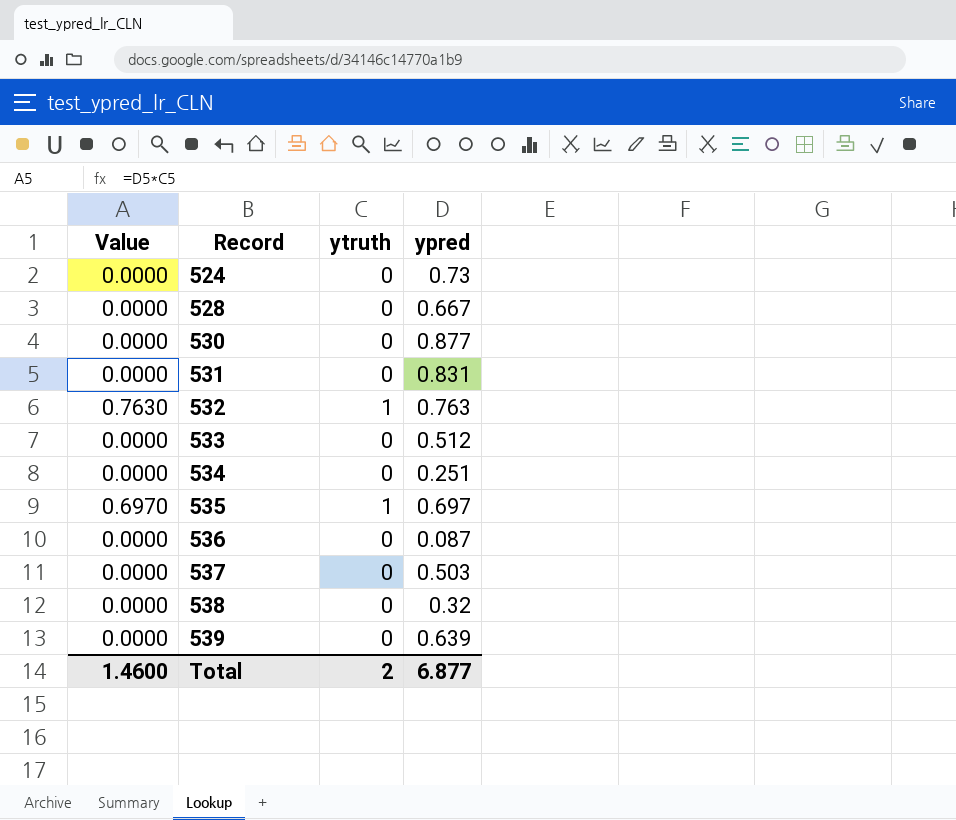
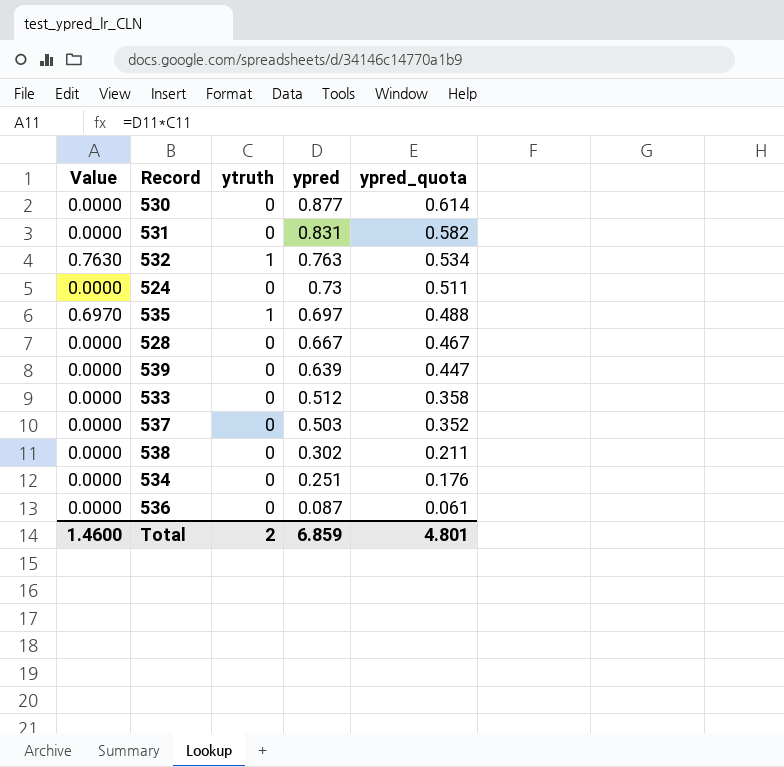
row order: Record ascending -> ypred descending
column ypred_quota | formula: none -> [ypred] * 0.7
538 | ypred: 0.32 -> 0.302
Total | ypred: 6.877 -> 6.859

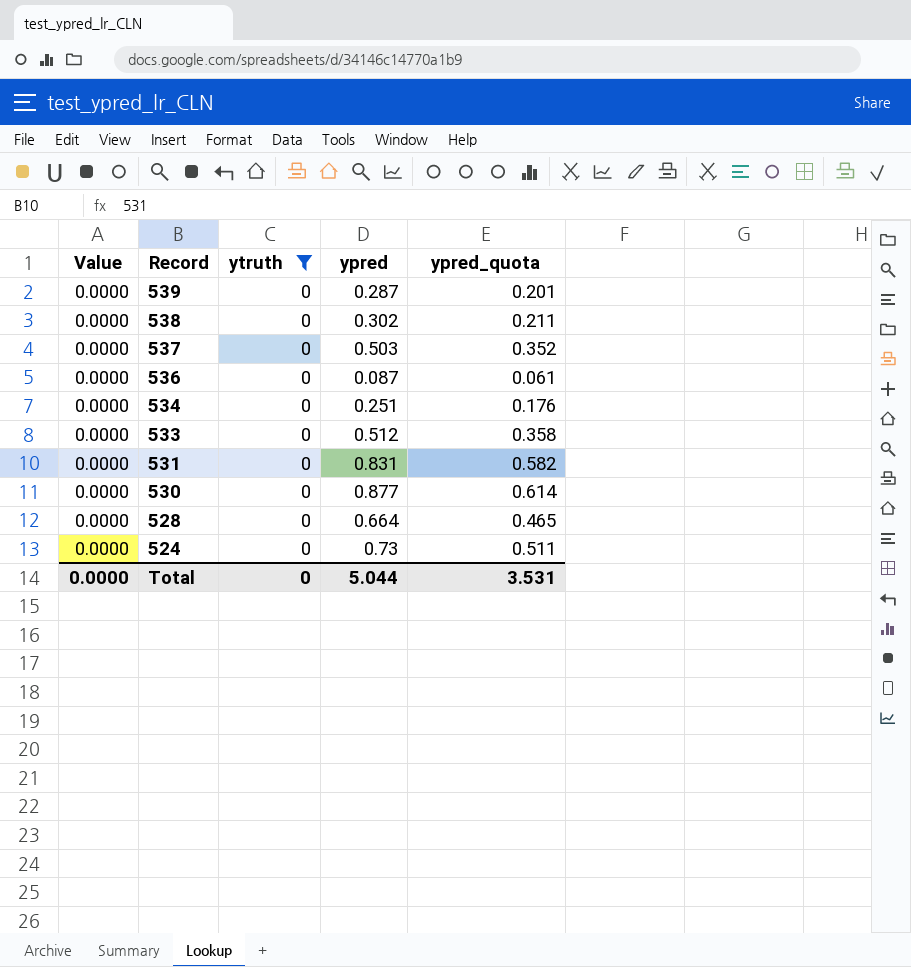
filter: none -> ytruth = 0
row order: ypred descending -> Record descending
539 | ypred: 0.639 -> 0.287
539 | ypred_quota: 0.447 -> 0.201
528 | ypred: 0.667 -> 0.664
528 | ypred_quota: 0.467 -> 0.465
Total | Value: 1.4600 -> 0.0000
Total | ytruth: 2 -> 0
Total | ypred: 6.859 -> 5.044
Total | ypred_quota: 4.801 -> 3.531

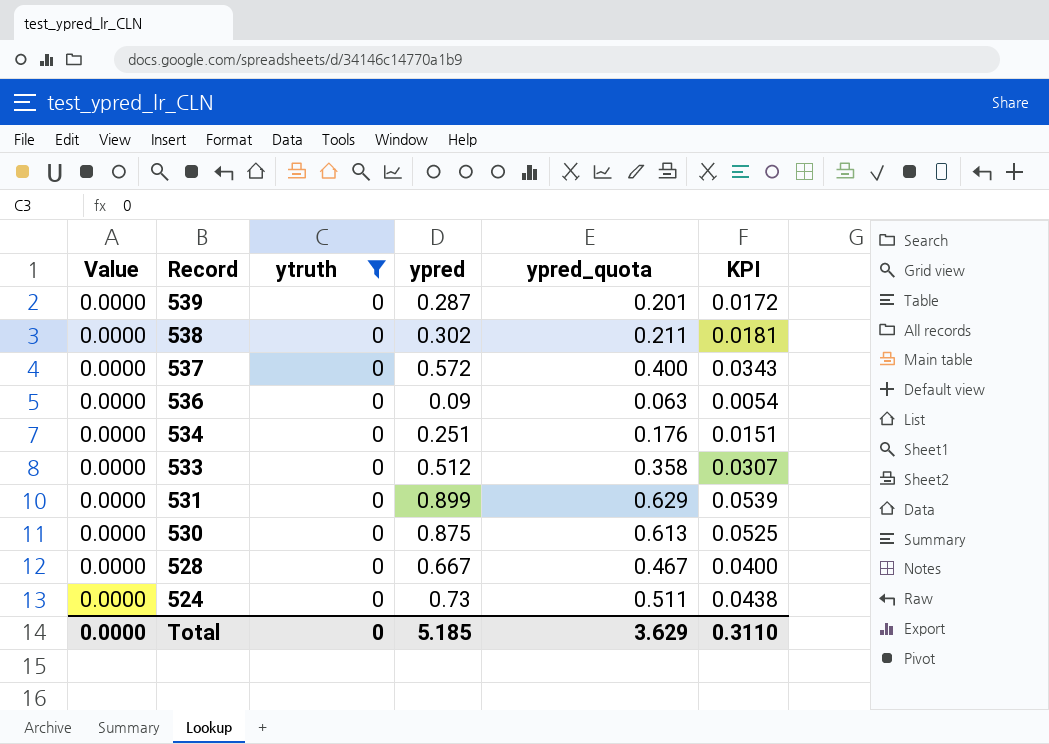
column KPI | formula: none -> [ypred] * 0.06
537 | ypred: 0.503 -> 0.572
537 | ypred_quota: 0.352 -> 0.400
536 | ypred: 0.087 -> 0.09
536 | ypred_quota: 0.061 -> 0.063
531 | ypred: 0.831 -> 0.899
531 | ypred_quota: 0.582 -> 0.629
530 | ypred: 0.877 -> 0.875
530 | ypred_quota: 0.614 -> 0.613
528 | ypred: 0.664 -> 0.667
528 | ypred_quota: 0.465 -> 0.467
Total | ypred: 5.044 -> 5.185
Total | ypred_quota: 3.531 -> 3.629

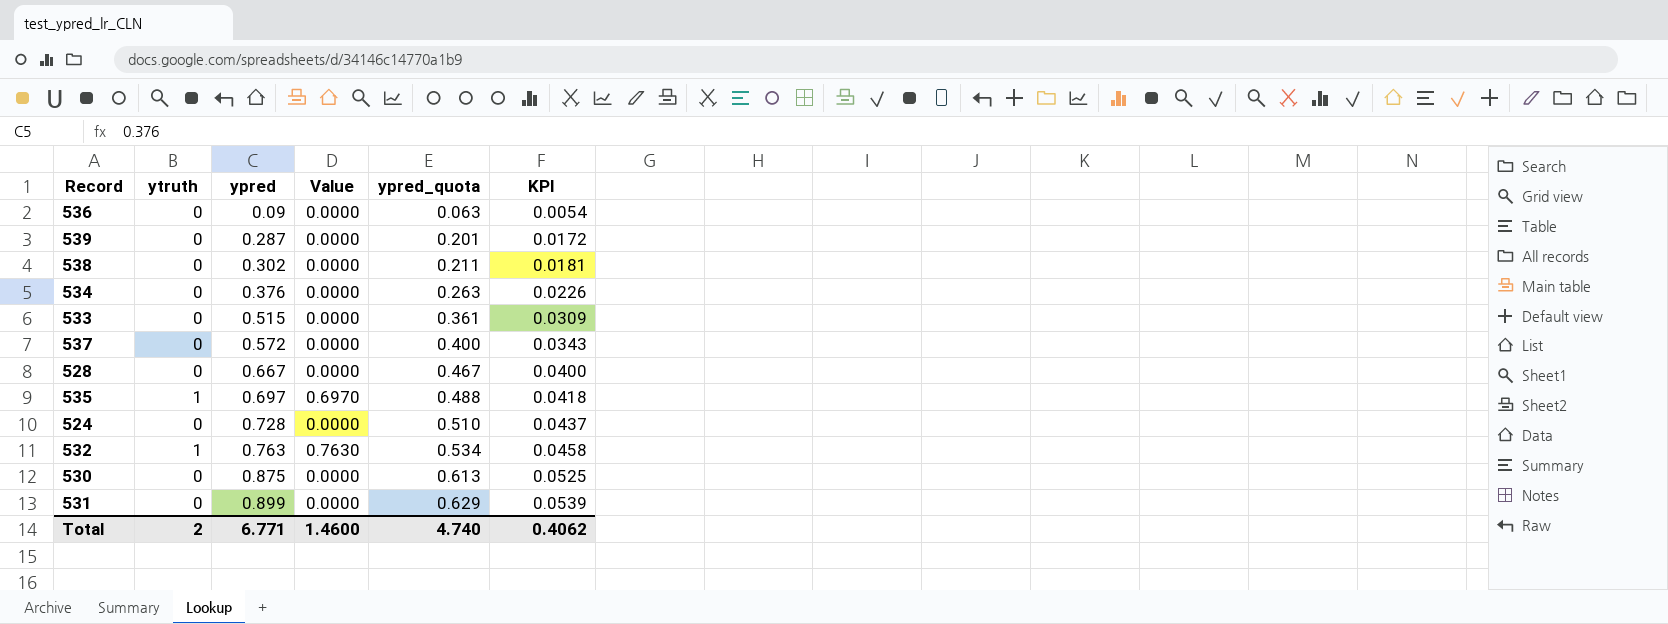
filter: ytruth = 0 -> none
row order: Record descending -> ypred ascending
column Value | position: 1 -> 4
534 | ypred: 0.251 -> 0.376
534 | ypred_quota: 0.176 -> 0.263
534 | KPI: 0.0151 -> 0.0226
533 | ypred: 0.512 -> 0.515
533 | ypred_quota: 0.358 -> 0.361
533 | KPI: 0.0307 -> 0.0309
524 | ypred: 0.73 -> 0.728
524 | ypred_quota: 0.511 -> 0.510
524 | KPI: 0.0438 -> 0.0437
Total | ytruth: 0 -> 2
Total | ypred: 5.185 -> 6.771
Total | Value: 0.0000 -> 1.4600
Total | ypred_quota: 3.629 -> 4.740
Total | KPI: 0.3110 -> 0.4062

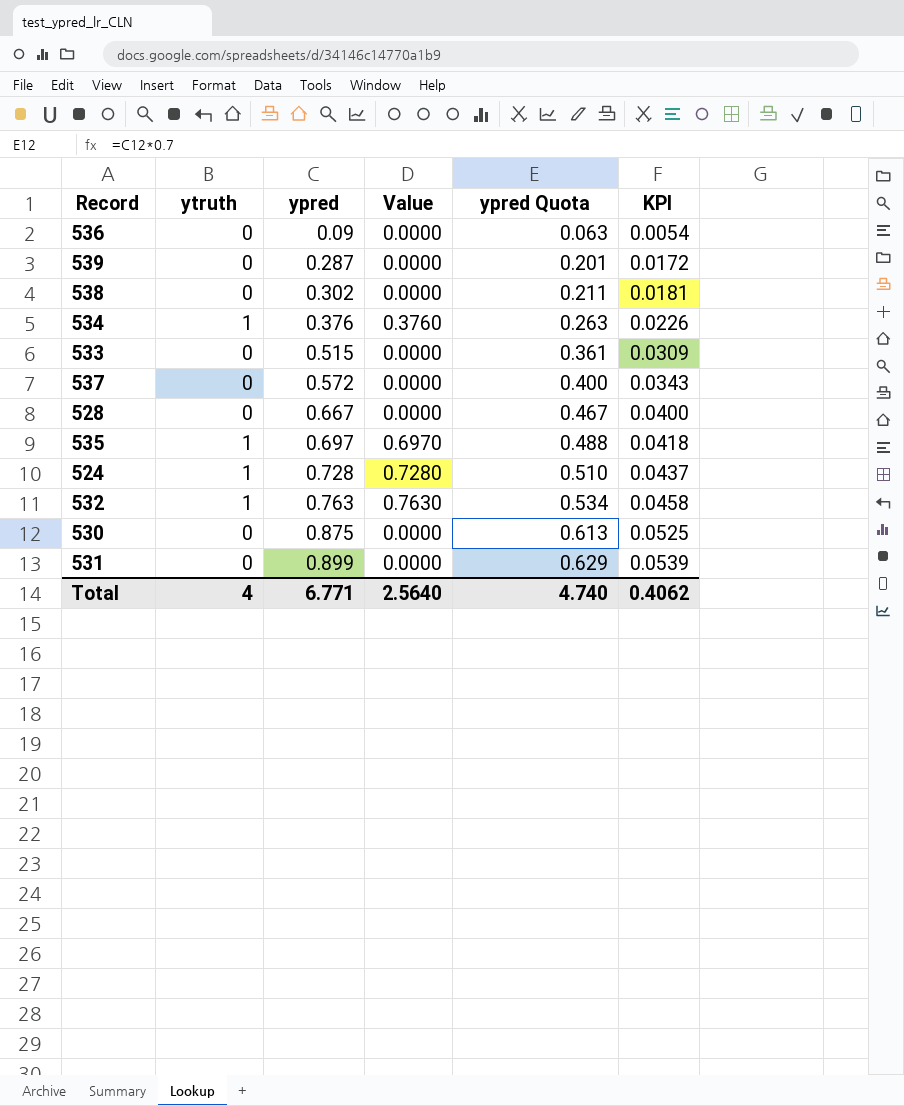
column name: ypred_quota -> ypred Quota
534 | ytruth: 0 -> 1
534 | Value: 0.0000 -> 0.3760
524 | ytruth: 0 -> 1
524 | Value: 0.0000 -> 0.7280
Total | ytruth: 2 -> 4
Total | Value: 1.4600 -> 2.5640

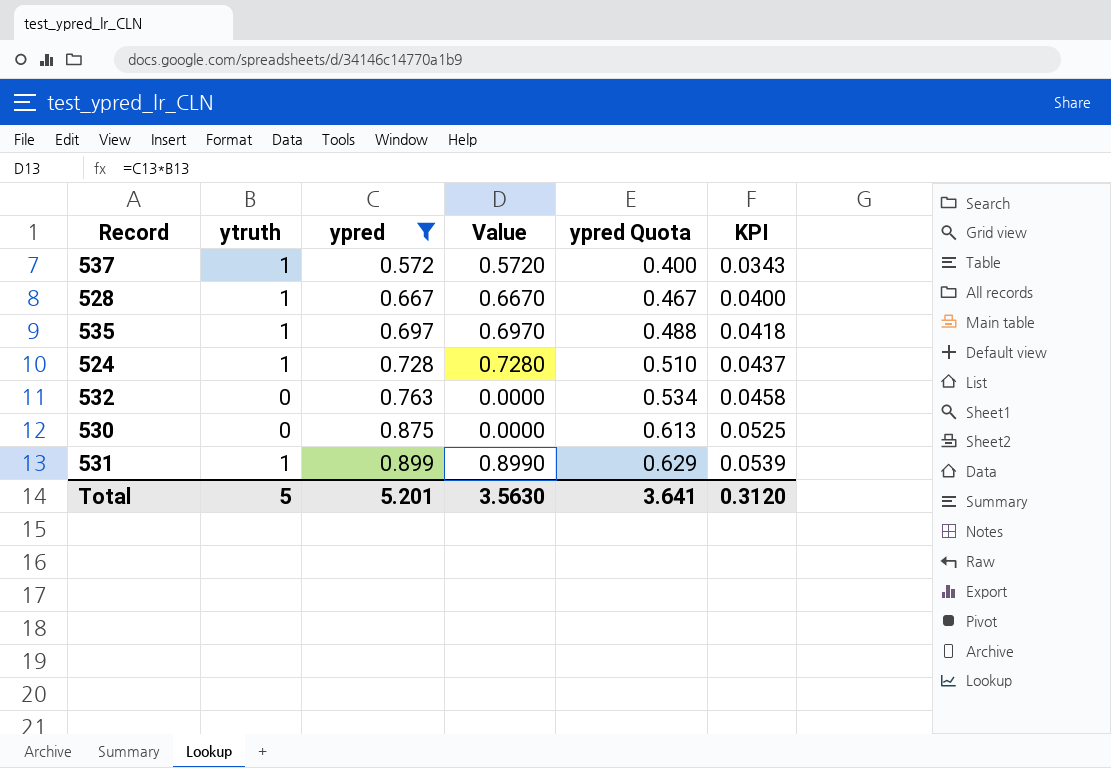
filter: none -> ypred >= 0.572
537 | ytruth: 0 -> 1
537 | Value: 0.0000 -> 0.5720
528 | ytruth: 0 -> 1
528 | Value: 0.0000 -> 0.6670
532 | ytruth: 1 -> 0
532 | Value: 0.7630 -> 0.0000
531 | ytruth: 0 -> 1
531 | Value: 0.0000 -> 0.8990
Total | ytruth: 4 -> 5
Total | ypred: 6.771 -> 5.201
Total | Value: 2.5640 -> 3.5630
Total | ypred Quota: 4.740 -> 3.641
Total | KPI: 0.4062 -> 0.3120

